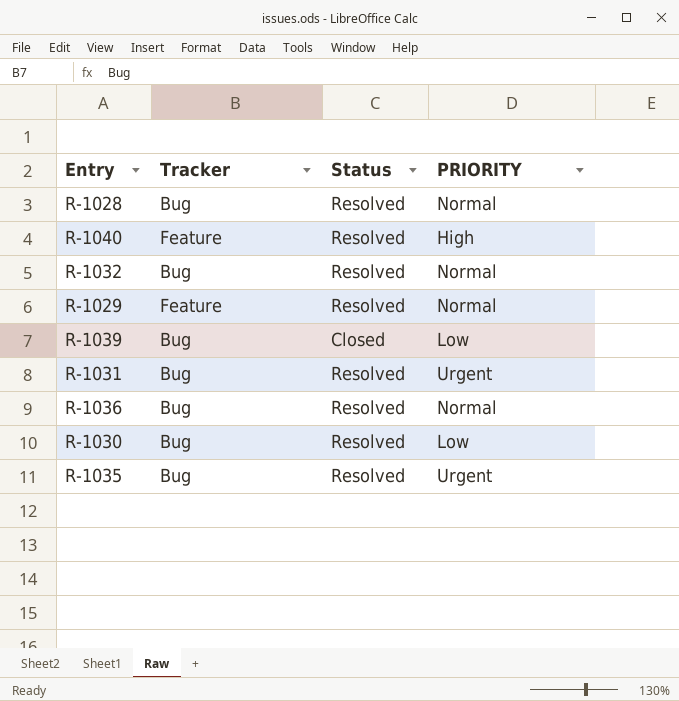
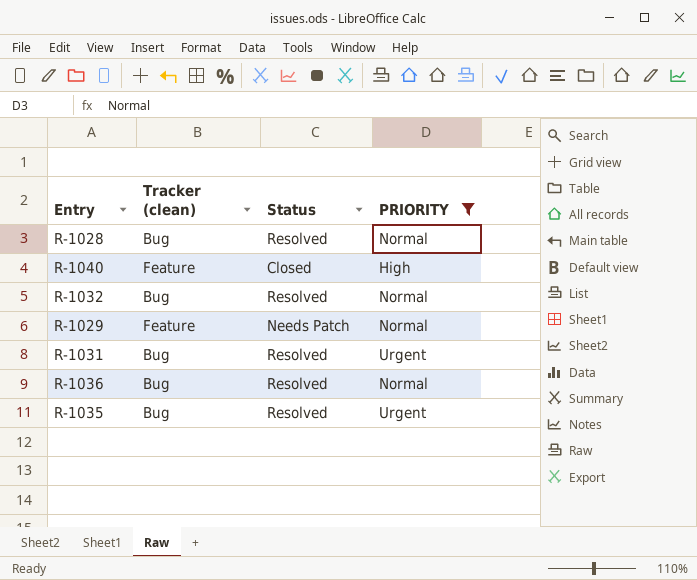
filter: none -> PRIORITY != Low
column name: Tracker -> Tracker (clean)
R-1040 | Status: Resolved -> Closed
R-1029 | Status: Resolved -> Needs Patch

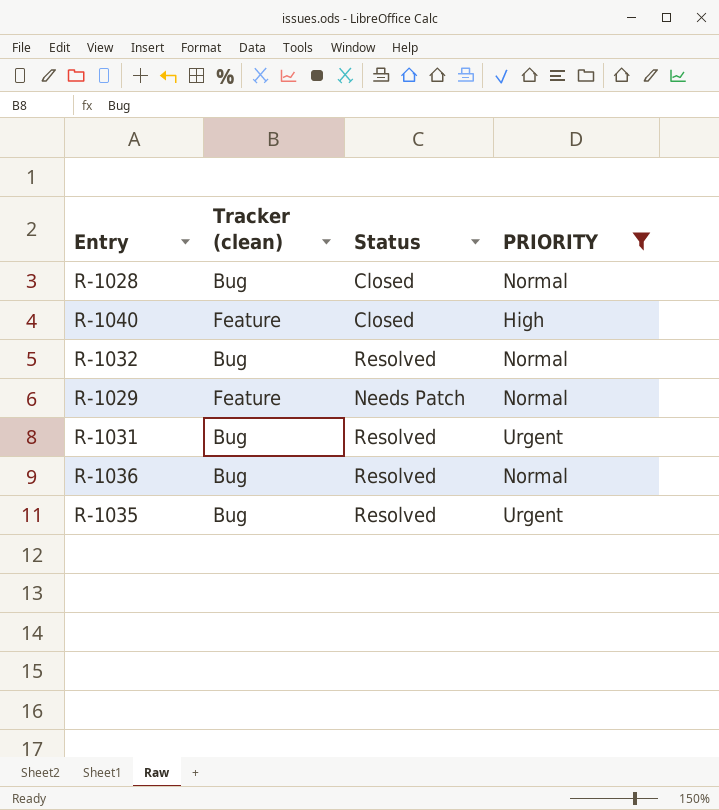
R-1028 | Status: Resolved -> Closed

